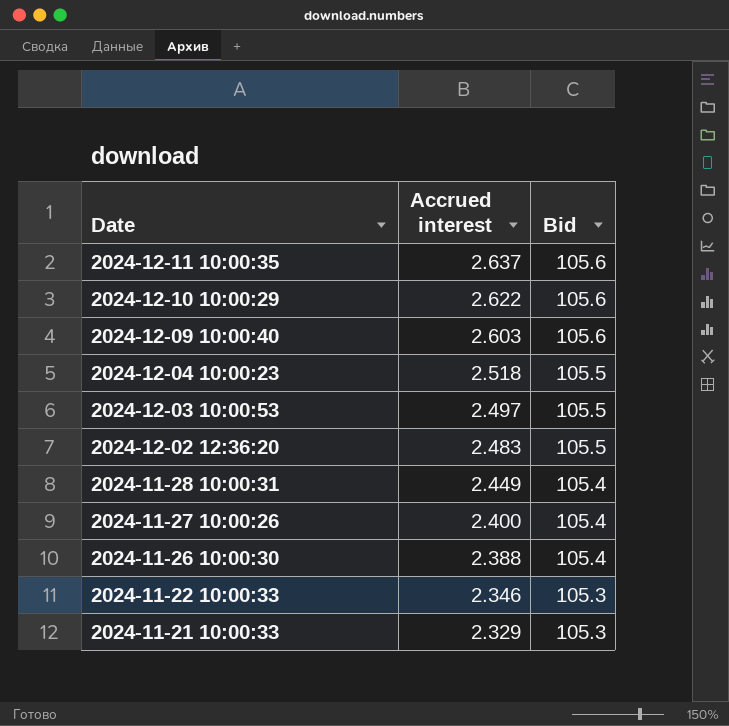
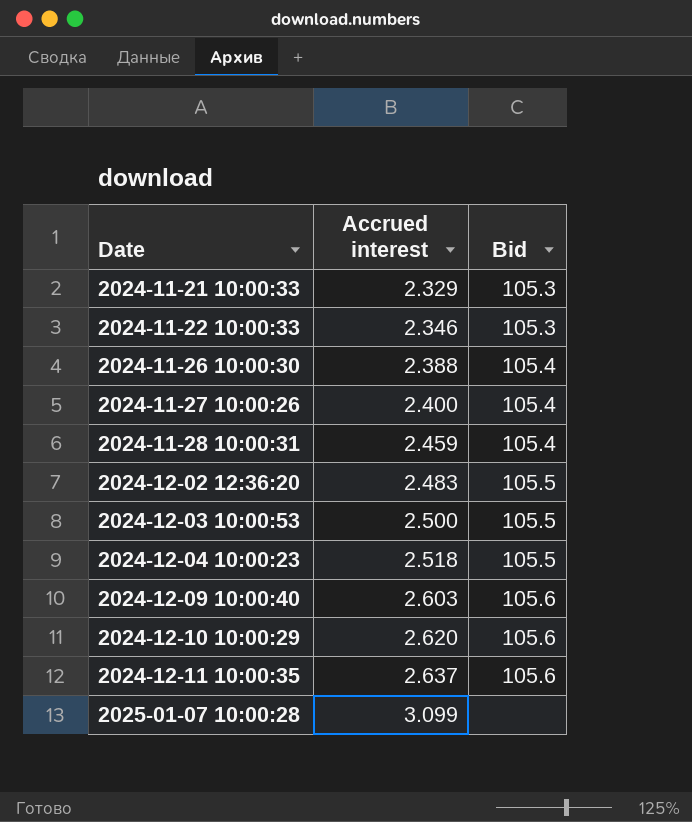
row order: Date descending -> Date ascending
2024-11-28 10:00:31 | Accrued interest: 2.449 -> 2.459
2024-12-03 10:00:53 | Accrued interest: 2.497 -> 2.500
2024-12-10 10:00:29 | Accrued interest: 2.622 -> 2.620
row 2025-01-07 10:00:28: none -> 3.099 | none

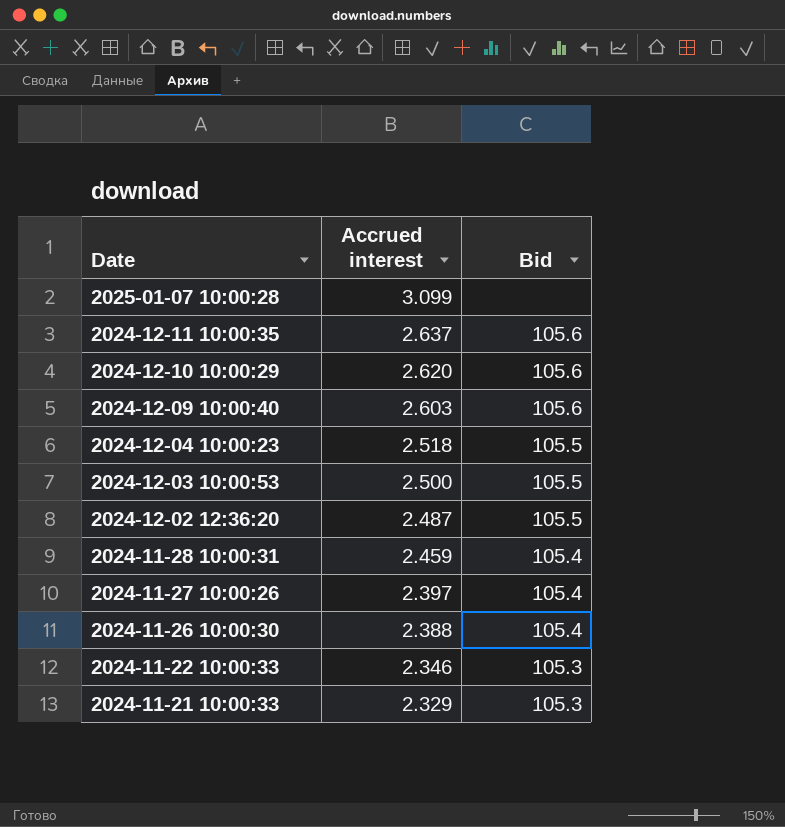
row order: Date ascending -> Date descending
2024-12-02 12:36:20 | Accrued interest: 2.483 -> 2.487
2024-11-27 10:00:26 | Accrued interest: 2.400 -> 2.397

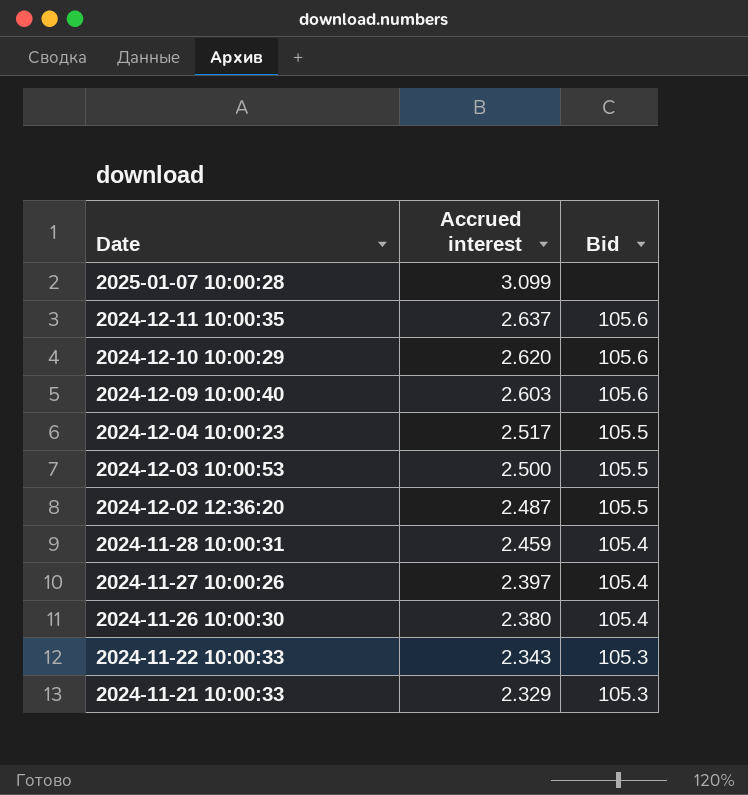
2024-12-04 10:00:23 | Accrued interest: 2.518 -> 2.517
2024-11-26 10:00:30 | Accrued interest: 2.388 -> 2.380
2024-11-22 10:00:33 | Accrued interest: 2.346 -> 2.343

